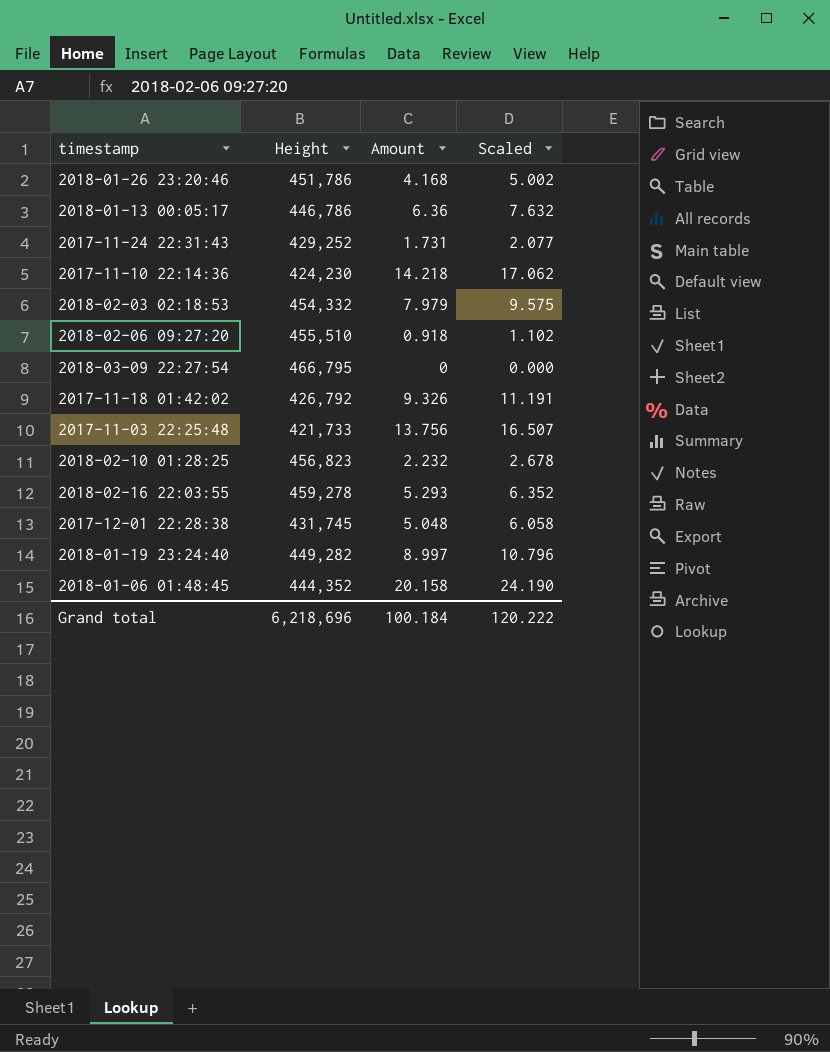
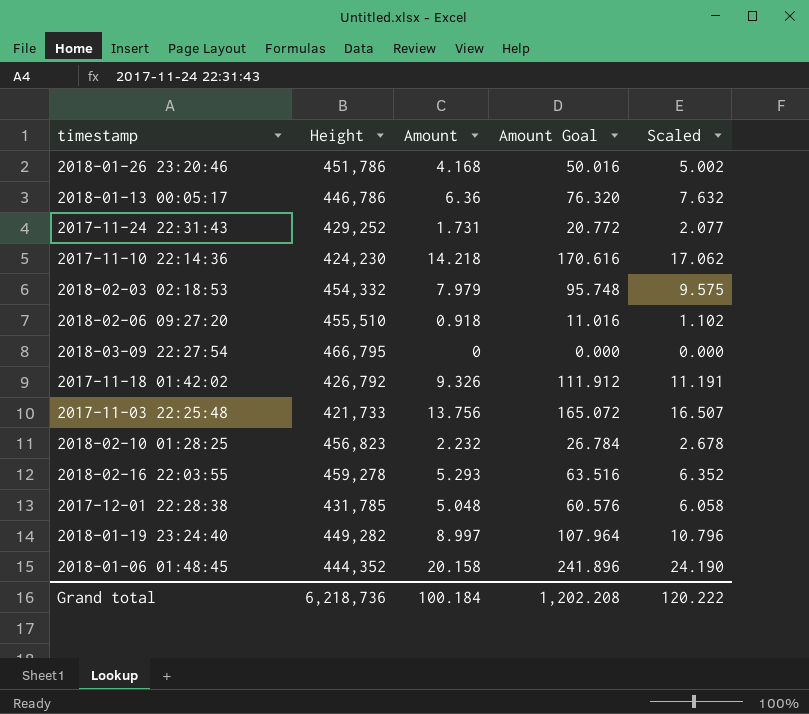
column Amount Goal | formula: none -> [Amount] * 12
2017-12-01 22:28:38 | Height: 431,745 -> 431,785
Grand total | Height: 6,218,696 -> 6,218,736

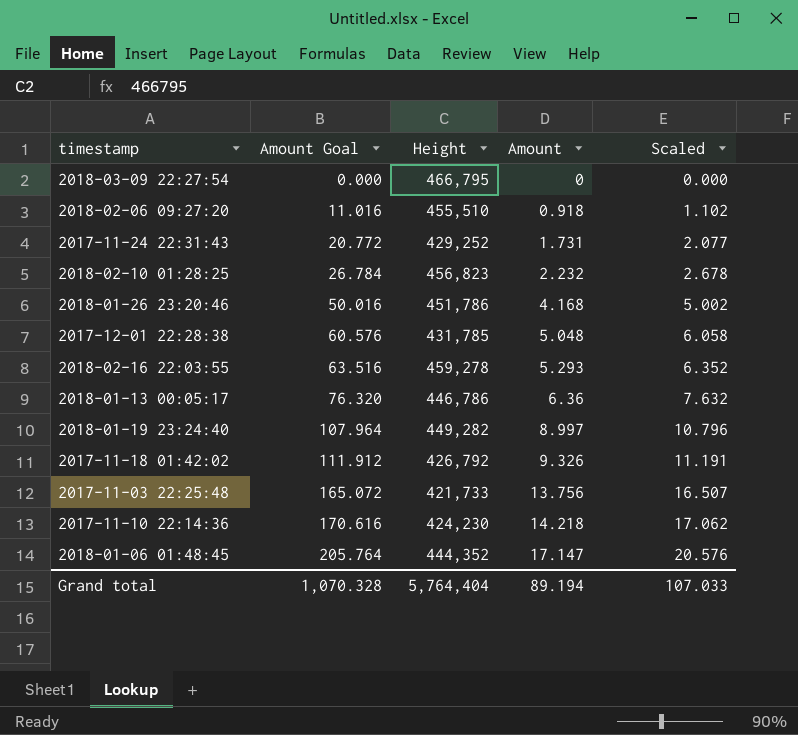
row order: none -> Amount Goal ascending
column Amount Goal | position: 4 -> 2
row 2018-02-03 02:18:53: 454,332 | 7.979 | 95.748 | 9.575 -> none
2018-01-06 01:48:45 | Amount Goal: 241.896 -> 205.764
2018-01-06 01:48:45 | Amount: 20.158 -> 17.147
2018-01-06 01:48:45 | Scaled: 24.190 -> 20.576
Grand total | Amount Goal: 1,202.208 -> 1,070.328
Grand total | Height: 6,218,736 -> 5,764,404
Grand total | Amount: 100.184 -> 89.194
Grand total | Scaled: 120.222 -> 107.033

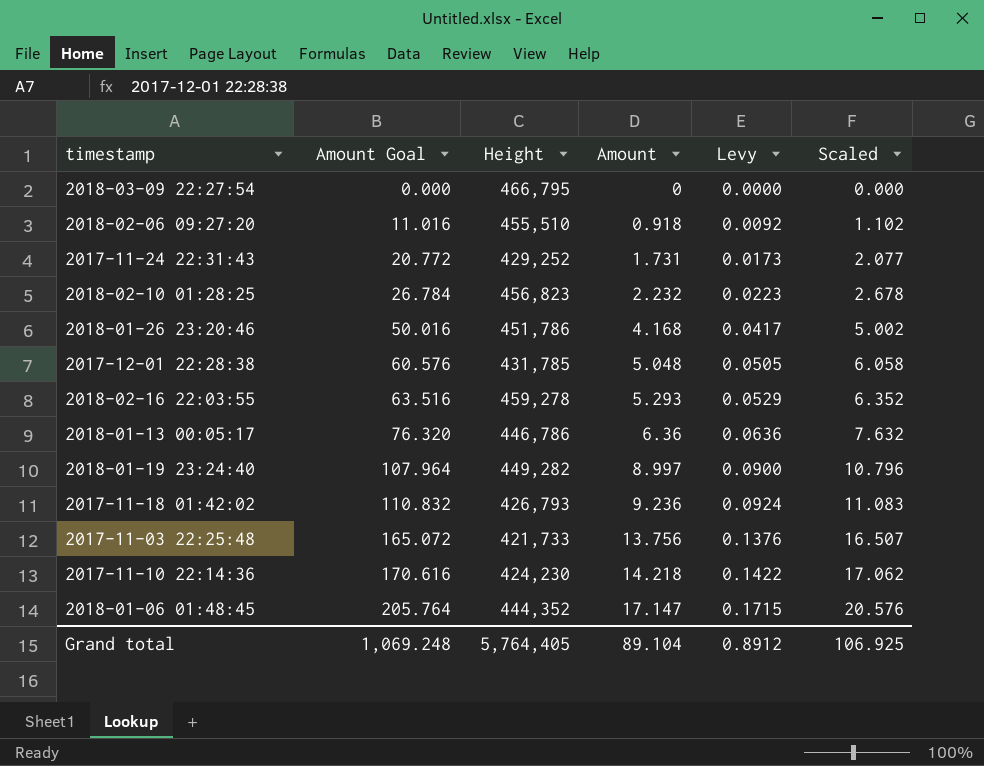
column Levy | formula: none -> [Amount] * 0.01
2017-11-18 01:42:02 | Amount Goal: 111.912 -> 110.832
2017-11-18 01:42:02 | Height: 426,792 -> 426,793
2017-11-18 01:42:02 | Amount: 9.326 -> 9.236
2017-11-18 01:42:02 | Scaled: 11.191 -> 11.083
Grand total | Amount Goal: 1,070.328 -> 1,069.248
Grand total | Height: 5,764,404 -> 5,764,405
Grand total | Amount: 89.194 -> 89.104
Grand total | Scaled: 107.033 -> 106.925

